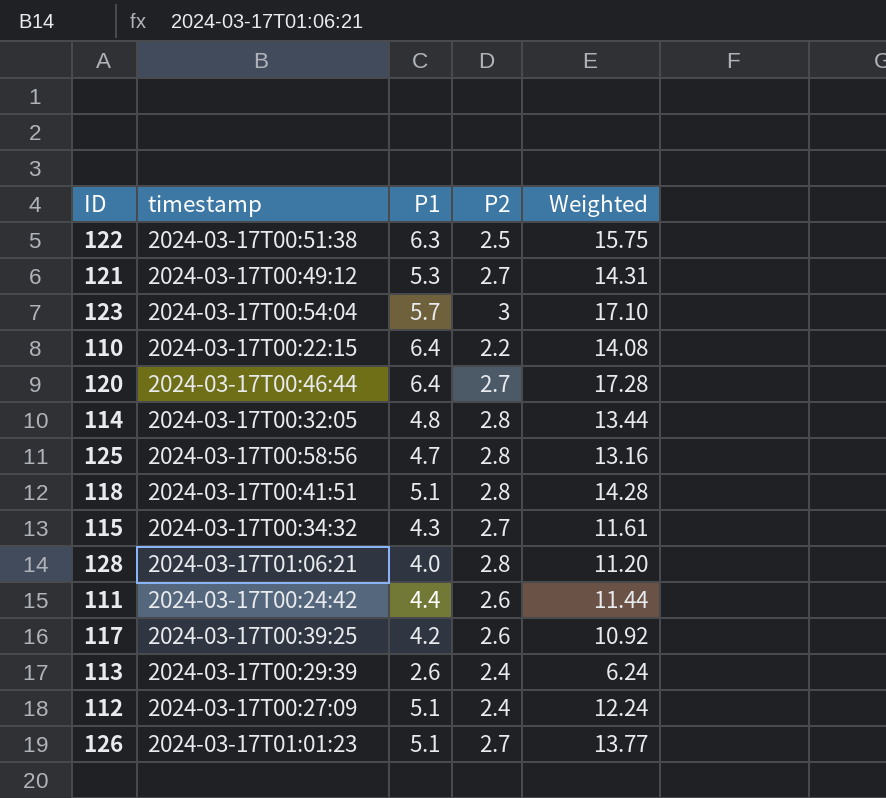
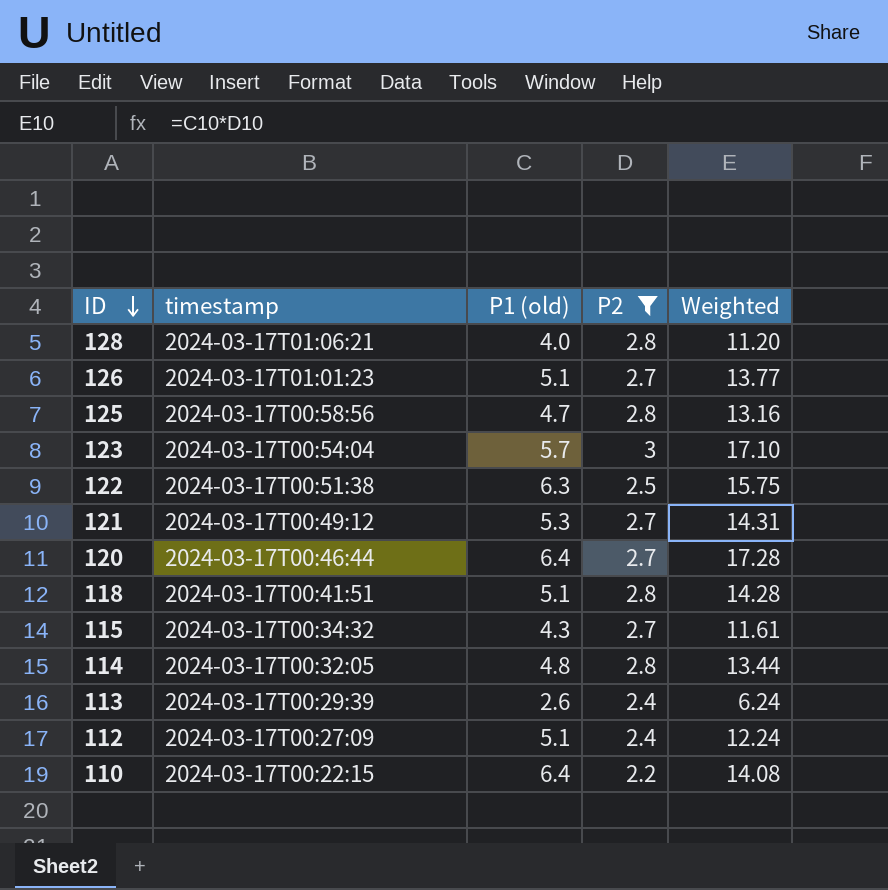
filter: none -> P2 != 2.6
row order: none -> ID descending
column name: P1 -> P1 (old)

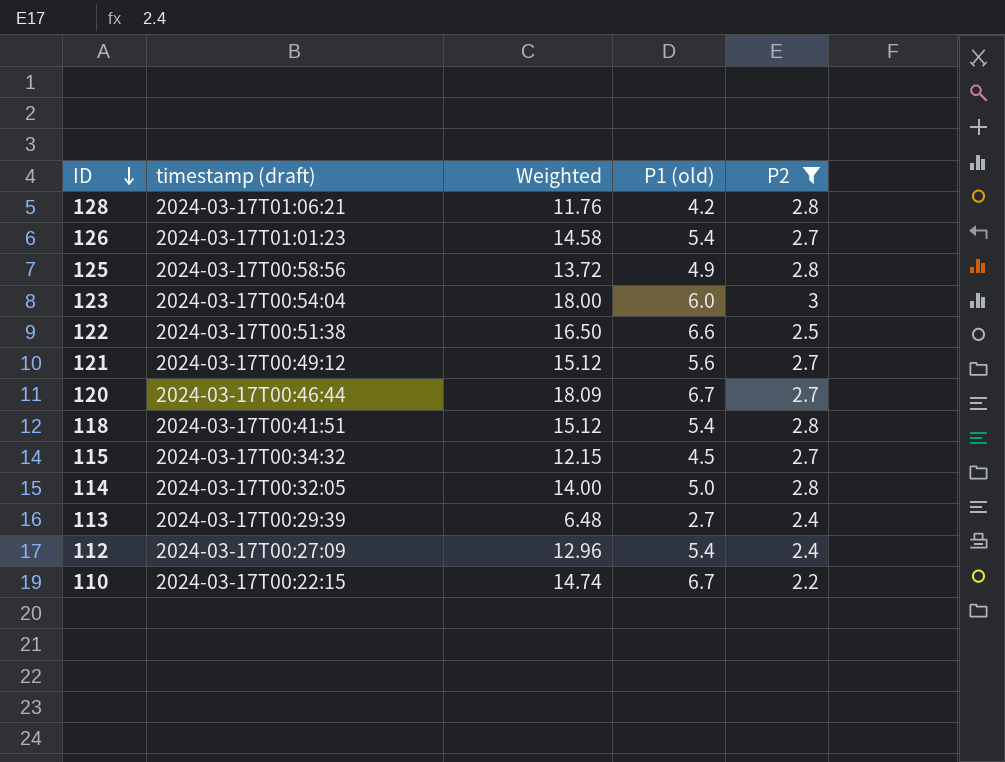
column name: timestamp -> timestamp (draft)
column Weighted | position: 5 -> 3
128 | Weighted: 11.20 -> 11.76
128 | P1 (old): 4.0 -> 4.2
126 | Weighted: 13.77 -> 14.58
126 | P1 (old): 5.1 -> 5.4
125 | Weighted: 13.16 -> 13.72
125 | P1 (old): 4.7 -> 4.9
123 | Weighted: 17.10 -> 18.00
123 | P1 (old): 5.7 -> 6.0
122 | Weighted: 15.75 -> 16.50
122 | P1 (old): 6.3 -> 6.6
121 | Weighted: 14.31 -> 15.12
121 | P1 (old): 5.3 -> 5.6
120 | Weighted: 17.28 -> 18.09
120 | P1 (old): 6.4 -> 6.7
118 | Weighted: 14.28 -> 15.12
118 | P1 (old): 5.1 -> 5.4
115 | Weighted: 11.61 -> 12.15
115 | P1 (old): 4.3 -> 4.5
114 | Weighted: 13.44 -> 14.00
114 | P1 (old): 4.8 -> 5.0
113 | Weighted: 6.24 -> 6.48
113 | P1 (old): 2.6 -> 2.7
112 | Weighted: 12.24 -> 12.96
112 | P1 (old): 5.1 -> 5.4
110 | Weighted: 14.08 -> 14.74
110 | P1 (old): 6.4 -> 6.7

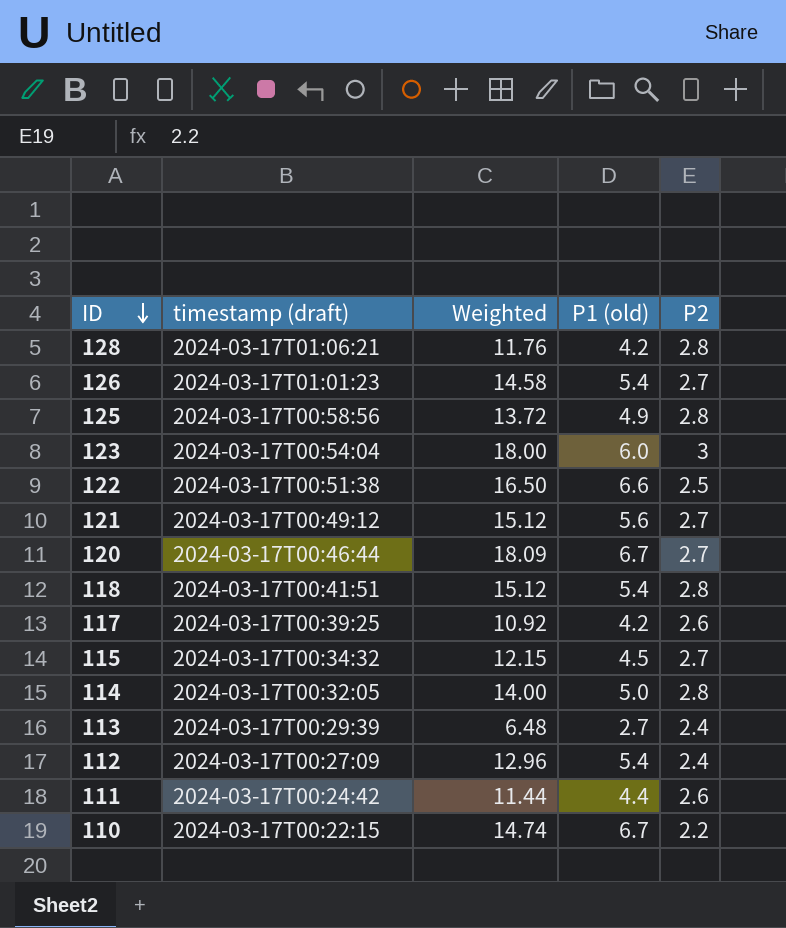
filter: P2 != 2.6 -> none

